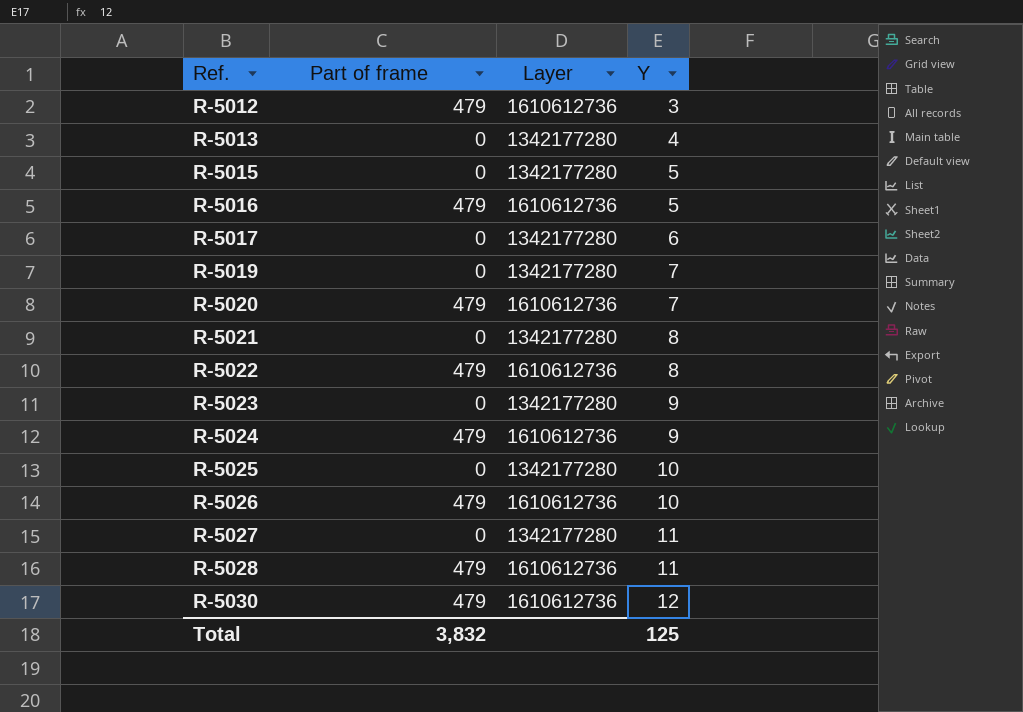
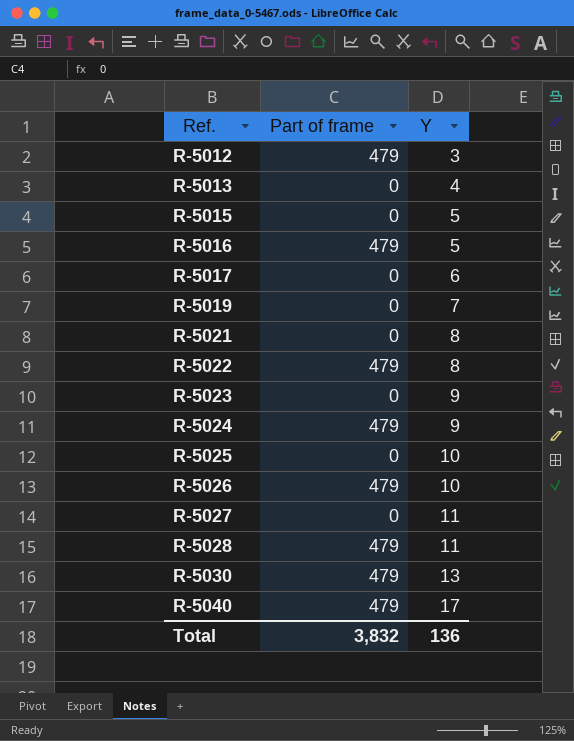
column Layer | position: 3 -> none
row R-5020: 479 | 1610612736 | 7 -> none
R-5030 | Y: 12 -> 13
row R-5040: none -> 479 | 17
Total | Y: 125 -> 136

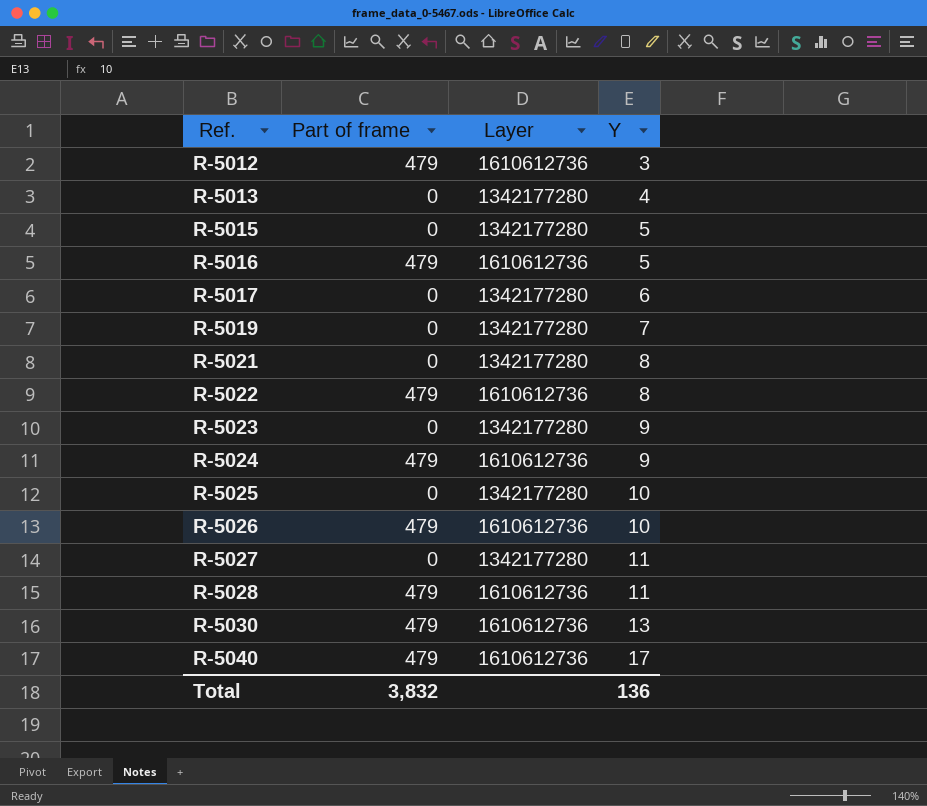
column Layer | position: none -> 3

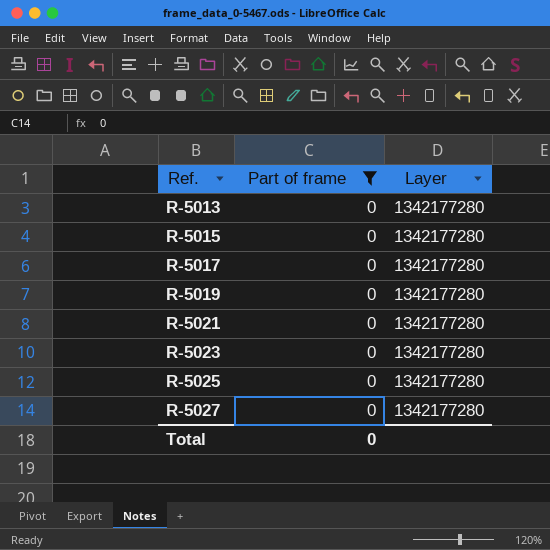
filter: none -> Part of frame = 0
column Y | position: 4 -> none
Total | Part of frame: 3,832 -> 0

